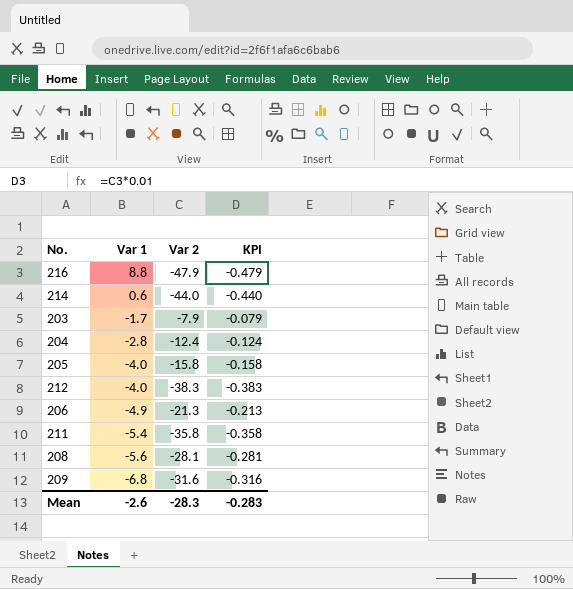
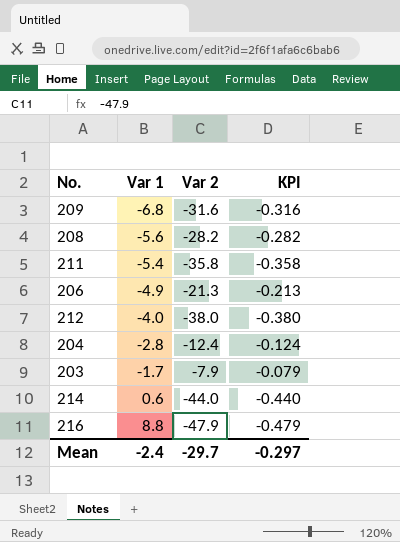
row order: Var 1 descending -> Var 1 ascending
row 205: -4.0 | -15.8 | -0.158 -> none
208 | Var 2: -28.1 -> -28.2
208 | KPI: -0.281 -> -0.282
212 | Var 2: -38.3 -> -38.0
212 | KPI: -0.383 -> -0.380
Mean | Var 1: -2.6 -> -2.4
Mean | Var 2: -28.3 -> -29.7
Mean | KPI: -0.283 -> -0.297

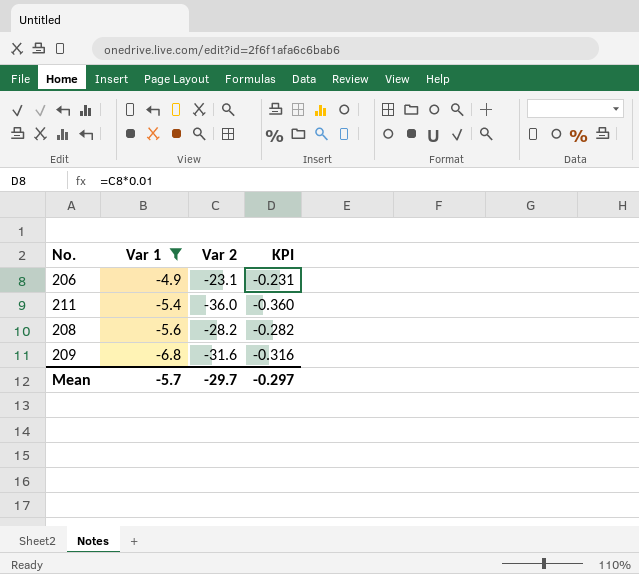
filter: none -> Var 1 <= -4.9
row order: Var 1 ascending -> Var 1 descending
206 | Var 2: -21.3 -> -23.1
206 | KPI: -0.213 -> -0.231
211 | Var 2: -35.8 -> -36.0
211 | KPI: -0.358 -> -0.360
Mean | Var 1: -2.4 -> -5.7

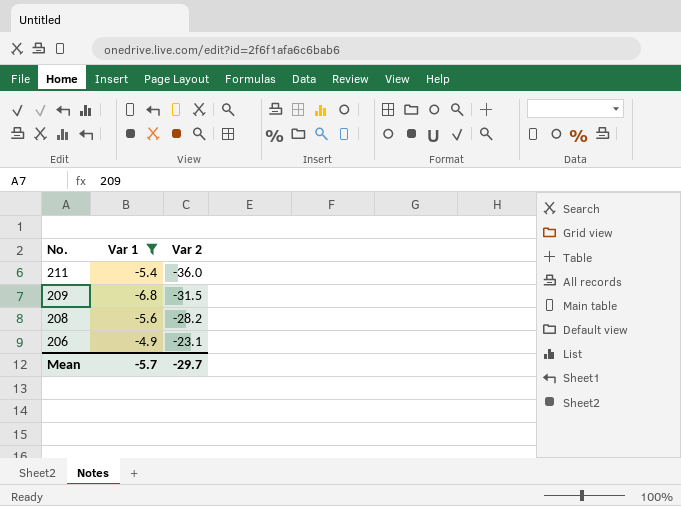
row order: Var 1 descending -> No. descending
column KPI | formula: [Var 2] * 0.01 -> none
209 | Var 2: -31.6 -> -31.5

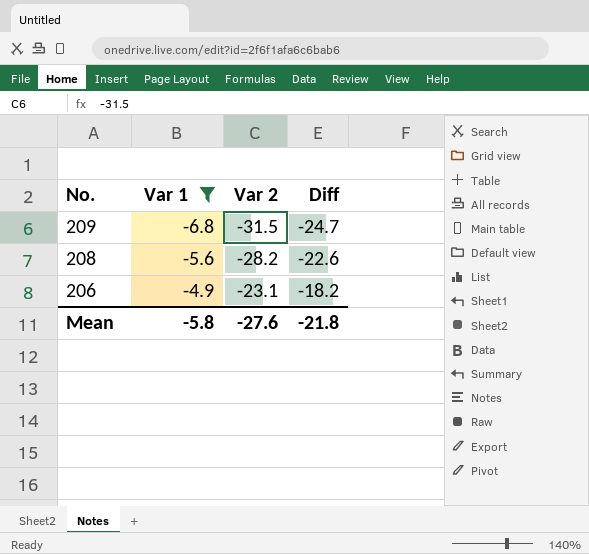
column Diff | formula: none -> [Var 2] - [Var 1]
row 211: -5.4 | -36.0 -> none
Mean | Var 1: -5.7 -> -5.8
Mean | Var 2: -29.7 -> -27.6

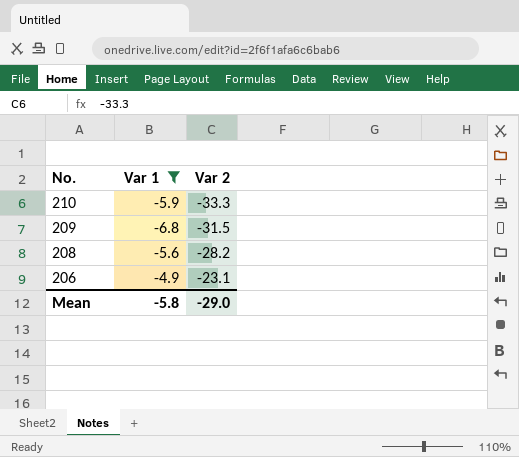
column Diff | formula: [Var 2] - [Var 1] -> none
row 210: none -> -5.9 | -33.3
Mean | Var 2: -27.6 -> -29.0

